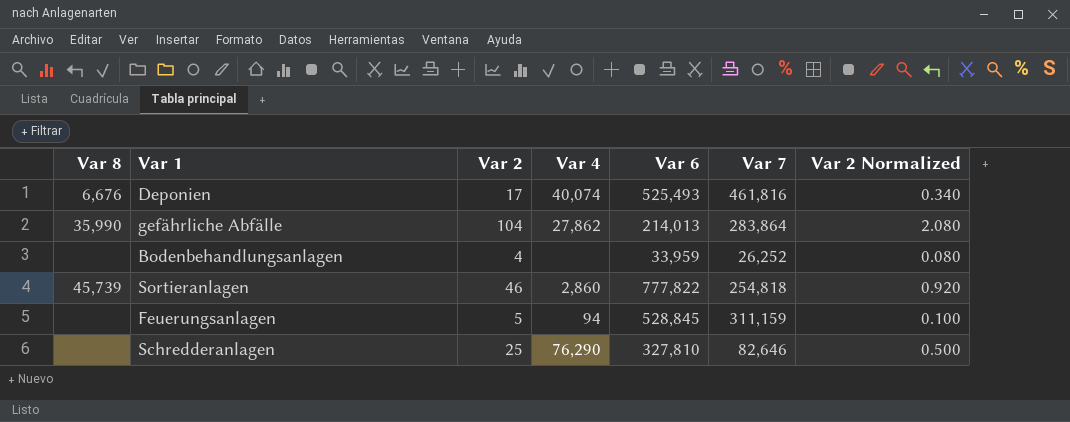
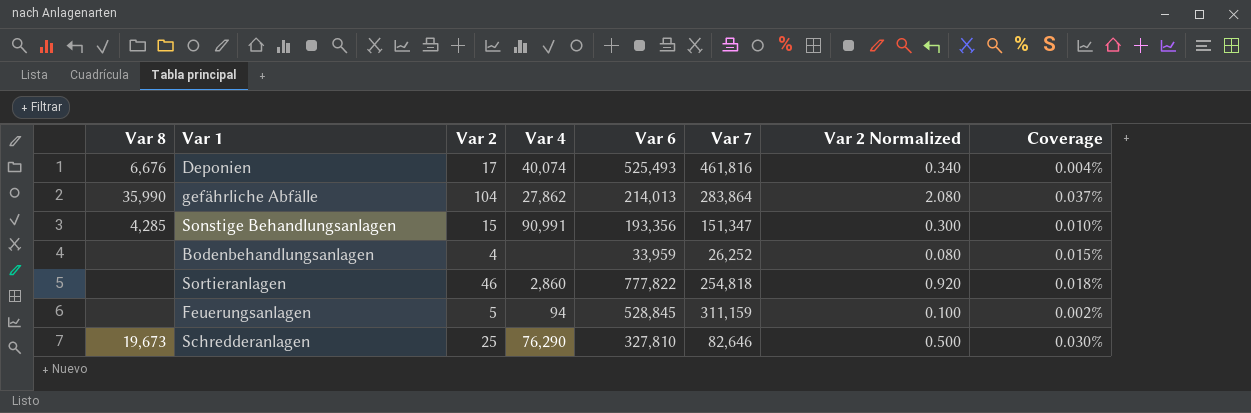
column Coverage | formula: none -> [Var 2] / [Var 7]
row Sonstige Behandlungsanlagen: none -> 4,285 | 15 | 90,991 | 193,356 | 151,347 | 0.300 | 0.010%
Sortieranlagen | Var 8: 45,739 -> none
Schredderanlagen | Var 8: none -> 19,673

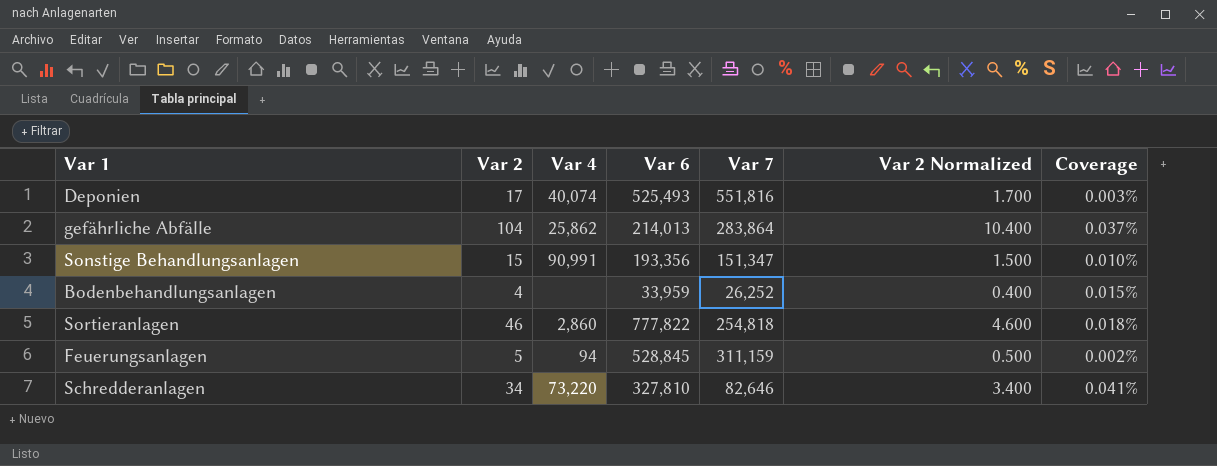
column Var 8 | position: 1 -> none
column Var 2 Normalized | formula: [Var 2] * 0.02 -> [Var 2] * 0.1
Deponien | Var 7: 461,816 -> 551,816
Deponien | Coverage: 0.004% -> 0.003%
gefährliche Abfälle | Var 4: 27,862 -> 25,862
Schredderanlagen | Var 2: 25 -> 34
Schredderanlagen | Var 4: 76,290 -> 73,220
Schredderanlagen | Coverage: 0.030% -> 0.041%

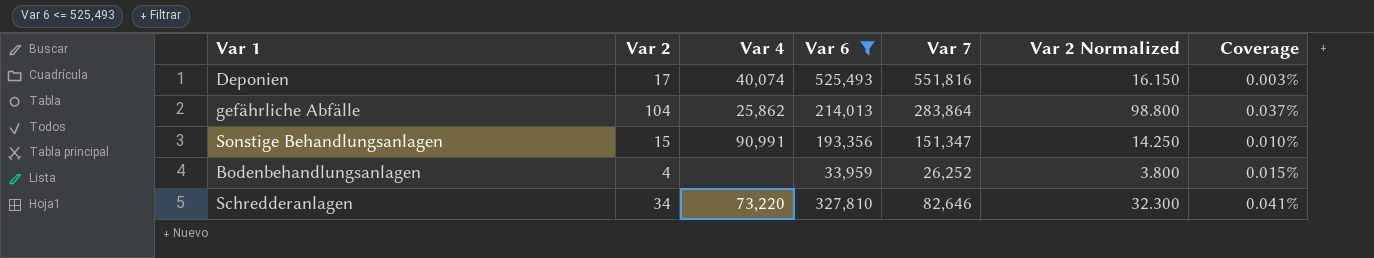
filter: none -> Var 6 <= 525,493
column Var 2 Normalized | formula: [Var 2] * 0.1 -> [Var 2] * 0.95

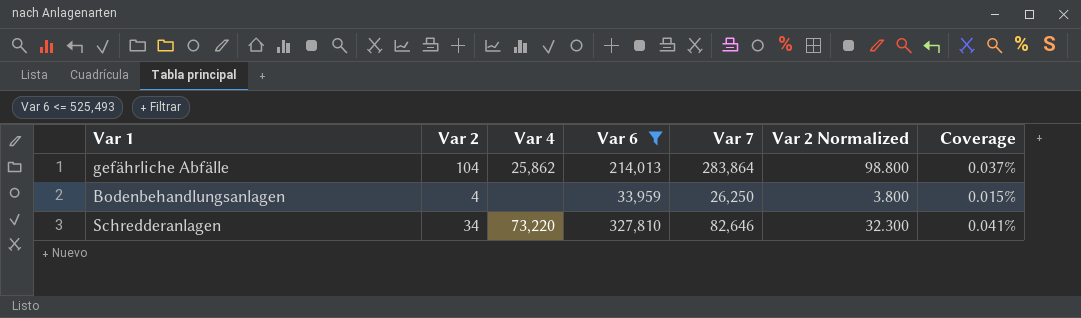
row Deponien: 17 | 40,074 | 525,493 | 551,816 | 16.150 | 0.003% -> none
row Sonstige Behandlungsanlagen: 15 | 90,991 | 193,356 | 151,347 | 14.250 | 0.010% -> none
Bodenbehandlungsanlagen | Var 7: 26,252 -> 26,250

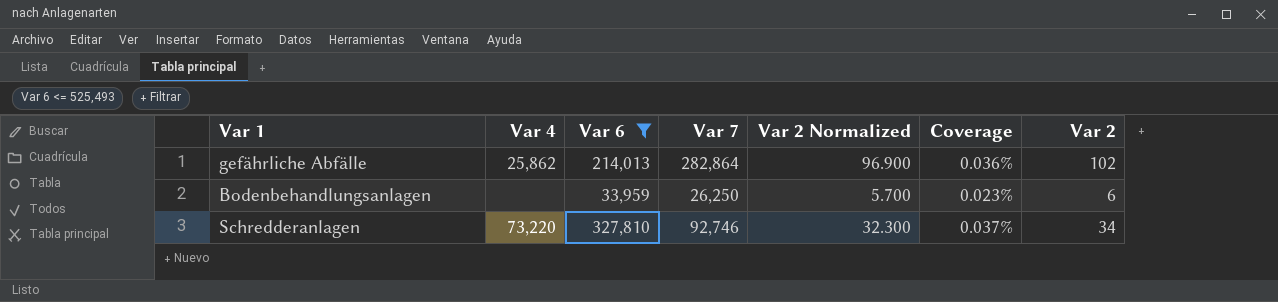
column Var 2 | position: 2 -> 7
gefährliche Abfälle | Var 7: 283,864 -> 282,864
gefährliche Abfälle | Var 2 Normalized: 98.800 -> 96.900
gefährliche Abfälle | Coverage: 0.037% -> 0.036%
gefährliche Abfälle | Var 2: 104 -> 102
Bodenbehandlungsanlagen | Var 2 Normalized: 3.800 -> 5.700
Bodenbehandlungsanlagen | Coverage: 0.015% -> 0.023%
Bodenbehandlungsanlagen | Var 2: 4 -> 6
Schredderanlagen | Var 7: 82,646 -> 92,746
Schredderanlagen | Coverage: 0.041% -> 0.037%

